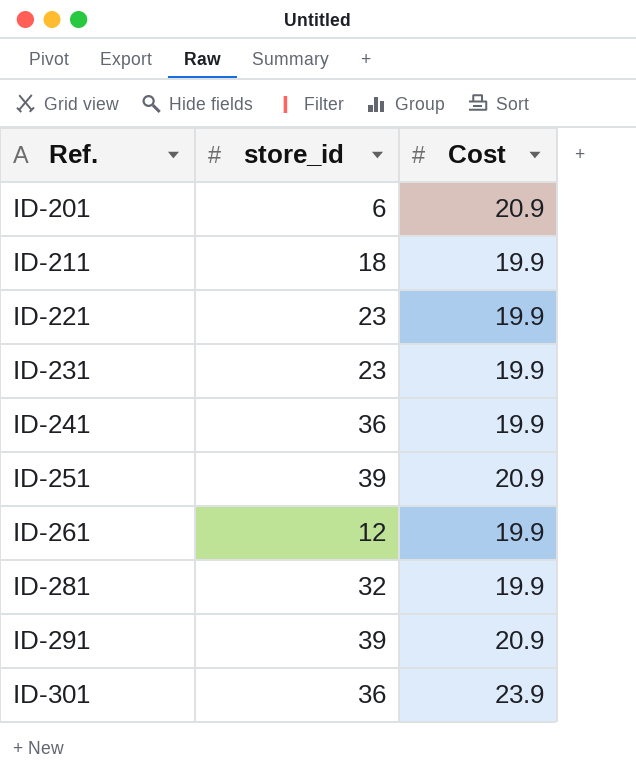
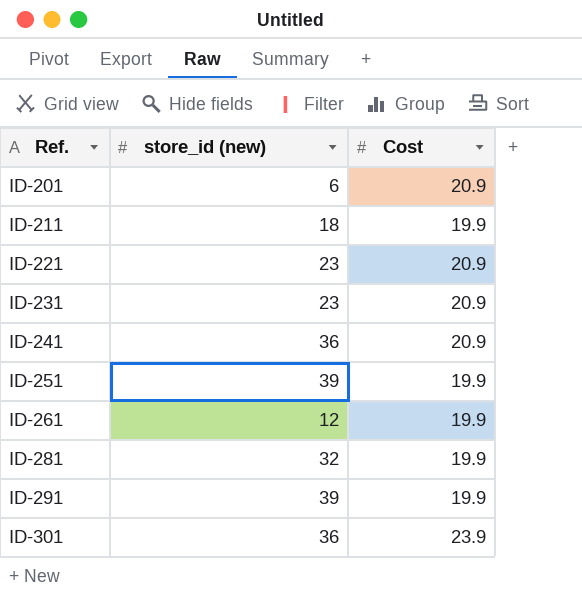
column name: store_id -> store_id (new)
ID-221 | Cost: 19.9 -> 20.9
ID-231 | Cost: 19.9 -> 20.9
ID-241 | Cost: 19.9 -> 20.9
ID-251 | Cost: 20.9 -> 19.9
ID-291 | Cost: 20.9 -> 19.9

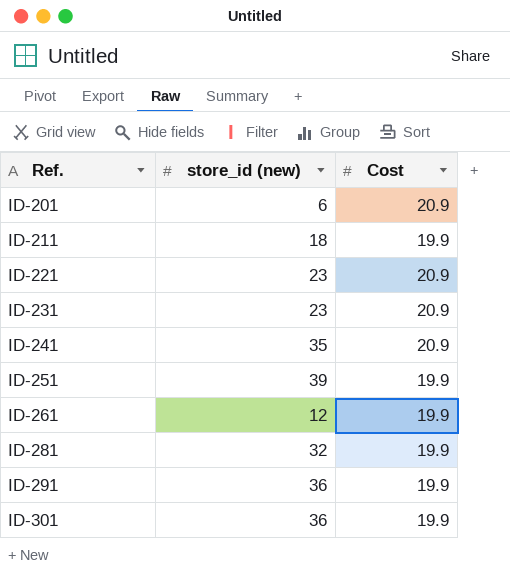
ID-241 | store_id (new): 36 -> 35
ID-291 | store_id (new): 39 -> 36
ID-301 | Cost: 23.9 -> 19.9

